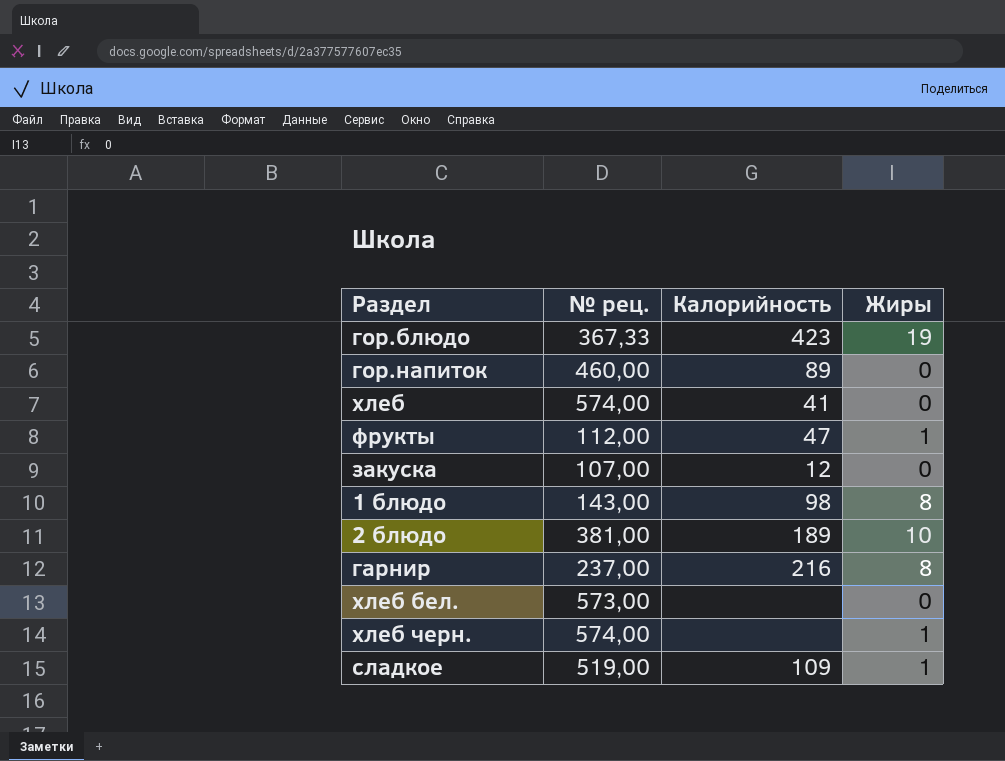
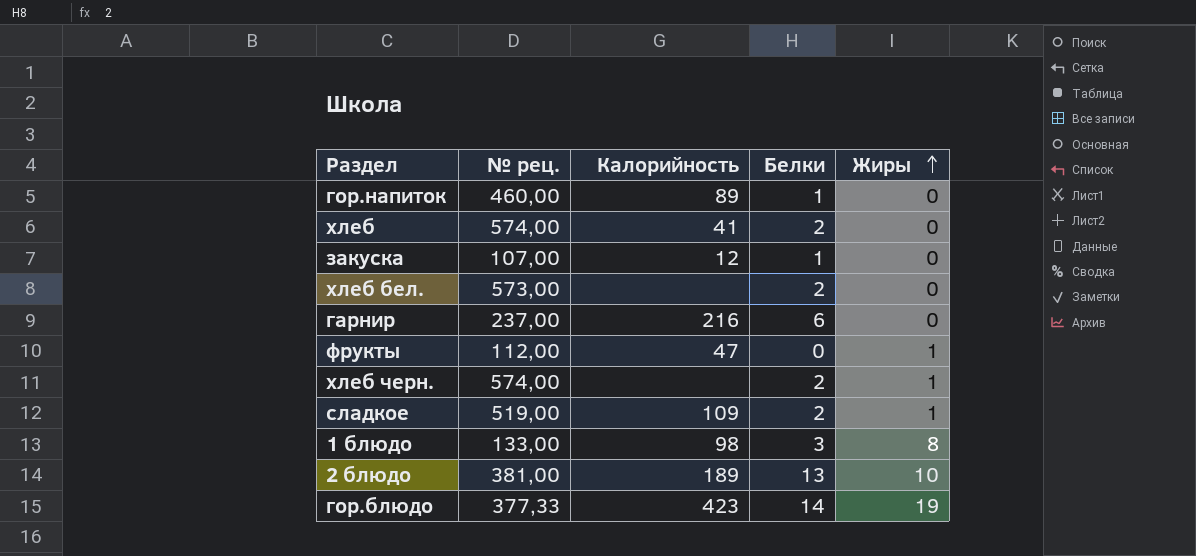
row order: none -> Жиры ascending
column Белки | position: none -> 4
гарнир | Жиры: 8 -> 0
1 блюдо | № рец.: 143,00 -> 133,00
гор.блюдо | № рец.: 367,33 -> 377,33

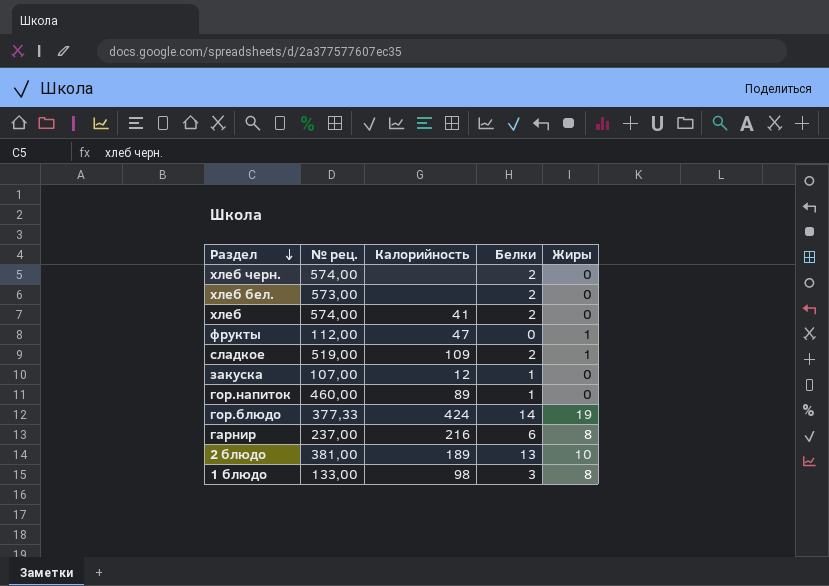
row order: Жиры ascending -> Раздел descending
хлеб черн. | Жиры: 1 -> 0
гор.блюдо | Калорийность: 423 -> 424
гарнир | Жиры: 0 -> 8

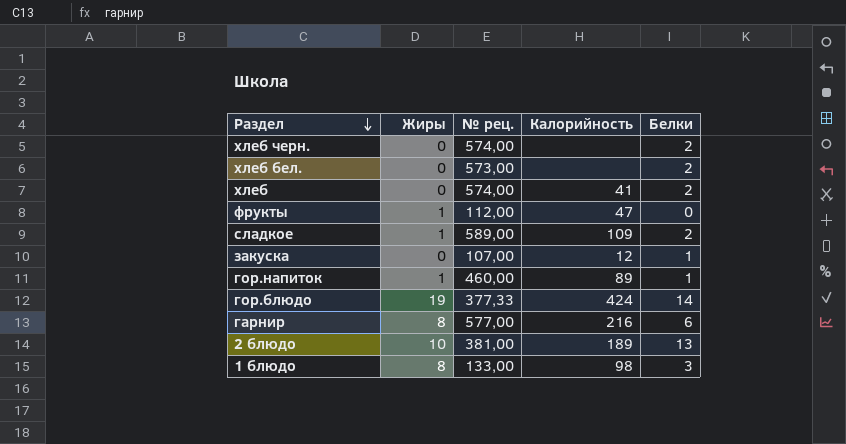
column Жиры | position: 5 -> 2
сладкое | № рец.: 519,00 -> 589,00
гор.напиток | Жиры: 0 -> 1
гарнир | № рец.: 237,00 -> 577,00

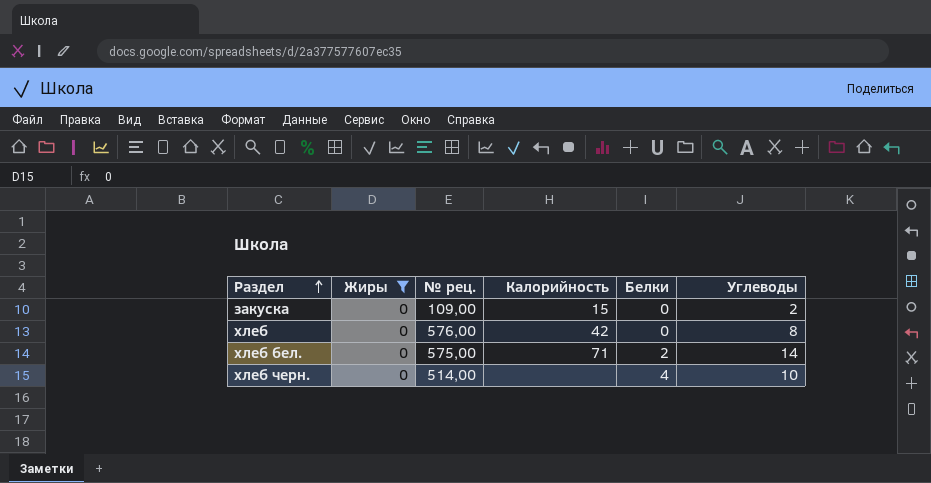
filter: none -> Жиры = 0
row order: Раздел descending -> Раздел ascending
column Углеводы | position: none -> 6
закуска | № рец.: 107,00 -> 109,00
закуска | Калорийность: 12 -> 15
закуска | Белки: 1 -> 0
хлеб | № рец.: 574,00 -> 576,00
хлеб | Калорийность: 41 -> 42
хлеб | Белки: 2 -> 0
хлеб бел. | № рец.: 573,00 -> 575,00
хлеб бел. | Калорийность: none -> 71
хлеб черн. | № рец.: 574,00 -> 514,00
хлеб черн. | Белки: 2 -> 4

